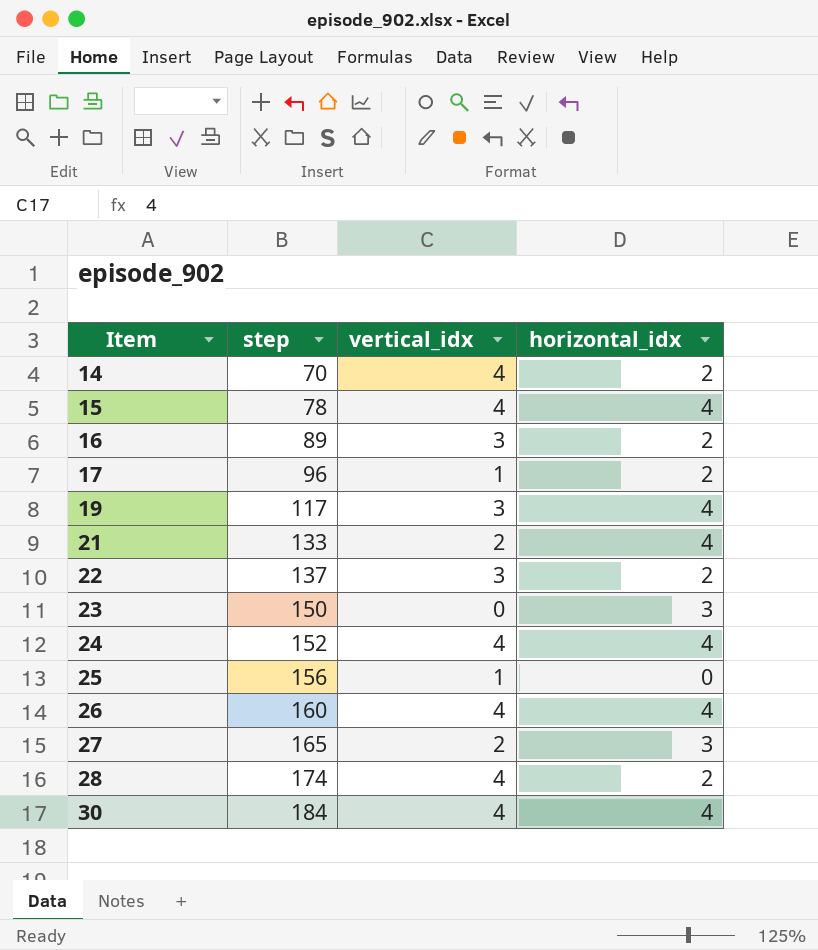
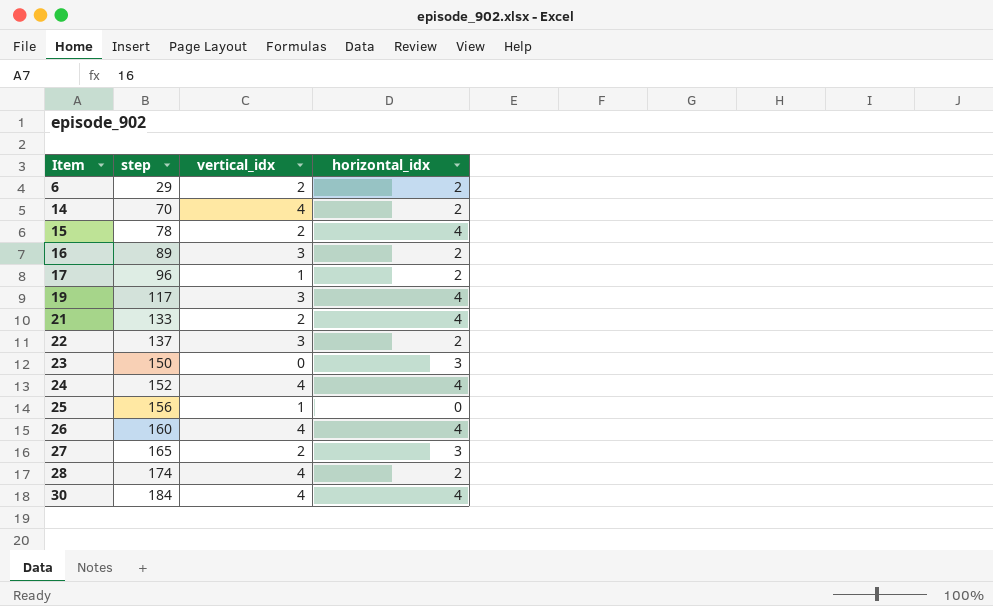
row 6: none -> 29 | 2 | 2
15 | vertical_idx: 4 -> 2

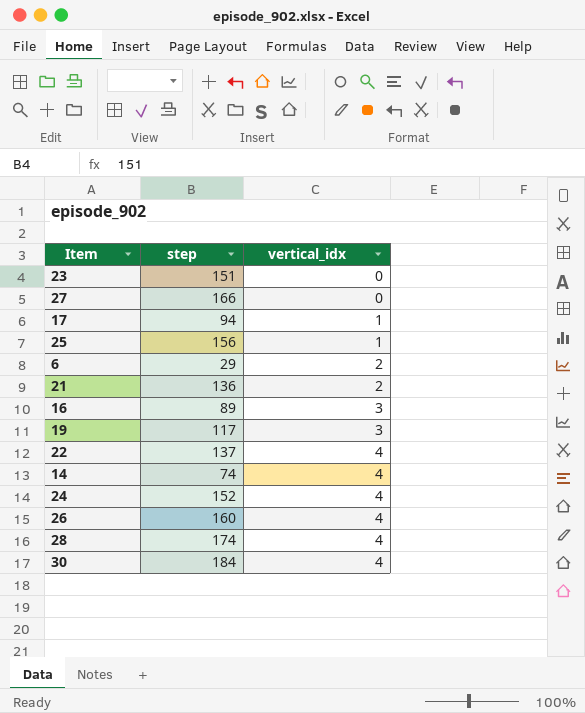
row order: Item ascending -> vertical_idx ascending
column horizontal_idx | position: 4 -> none
row 15: 78 | 2 | 4 -> none
23 | step: 150 -> 151
27 | step: 165 -> 166
27 | vertical_idx: 2 -> 0
17 | step: 96 -> 94
21 | step: 133 -> 136
22 | vertical_idx: 3 -> 4
14 | step: 70 -> 74

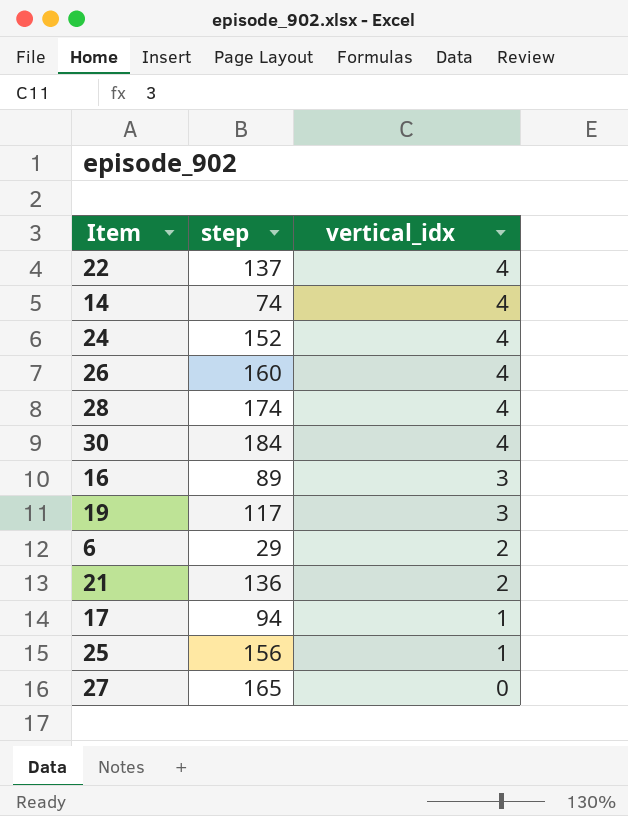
row order: vertical_idx ascending -> vertical_idx descending
row 23: 151 | 0 -> none
27 | step: 166 -> 165

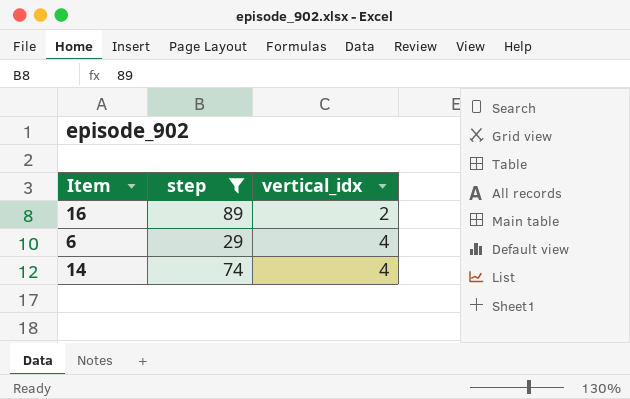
filter: none -> step <= 89
row order: vertical_idx descending -> vertical_idx ascending
16 | vertical_idx: 3 -> 2
6 | vertical_idx: 2 -> 4

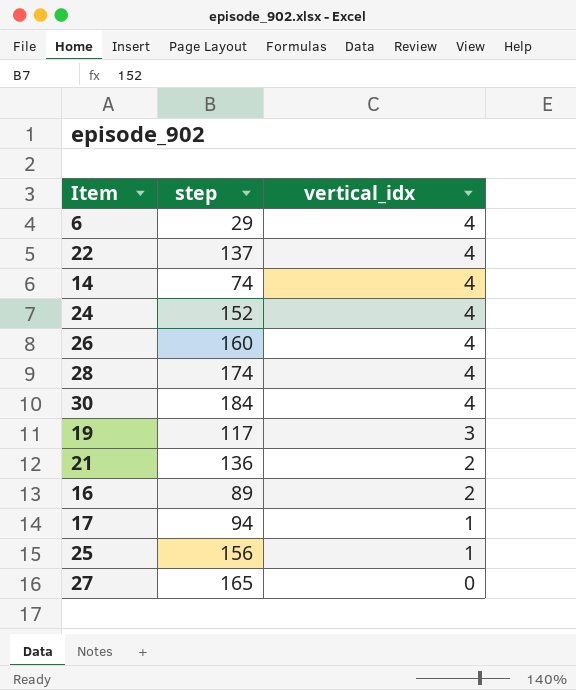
filter: step <= 89 -> none
row order: vertical_idx ascending -> vertical_idx descending

